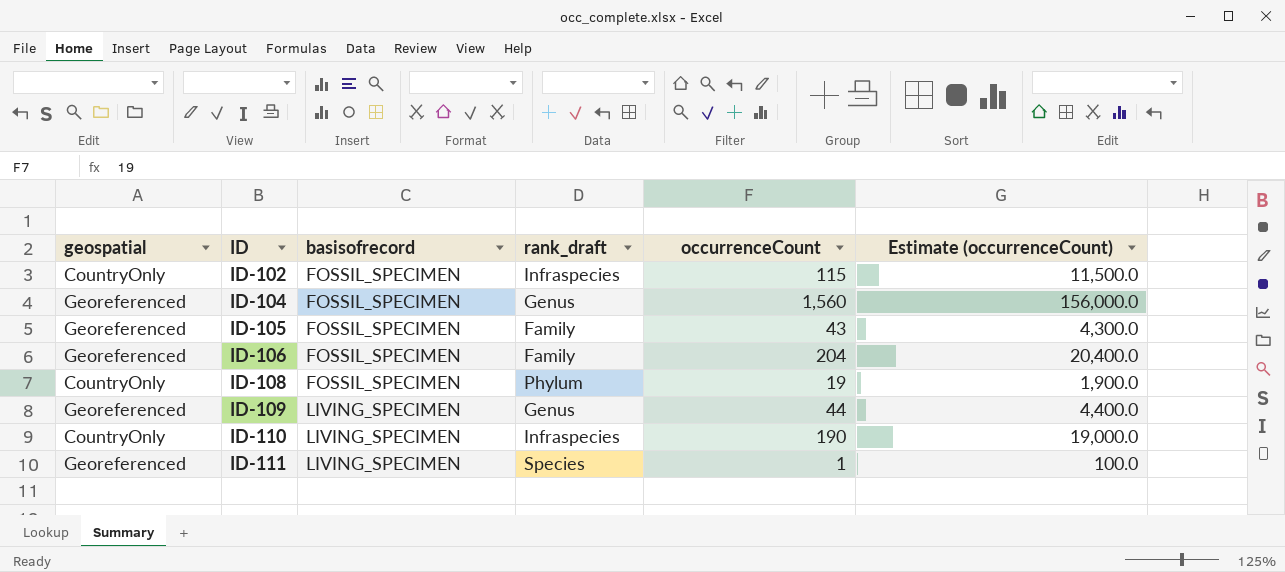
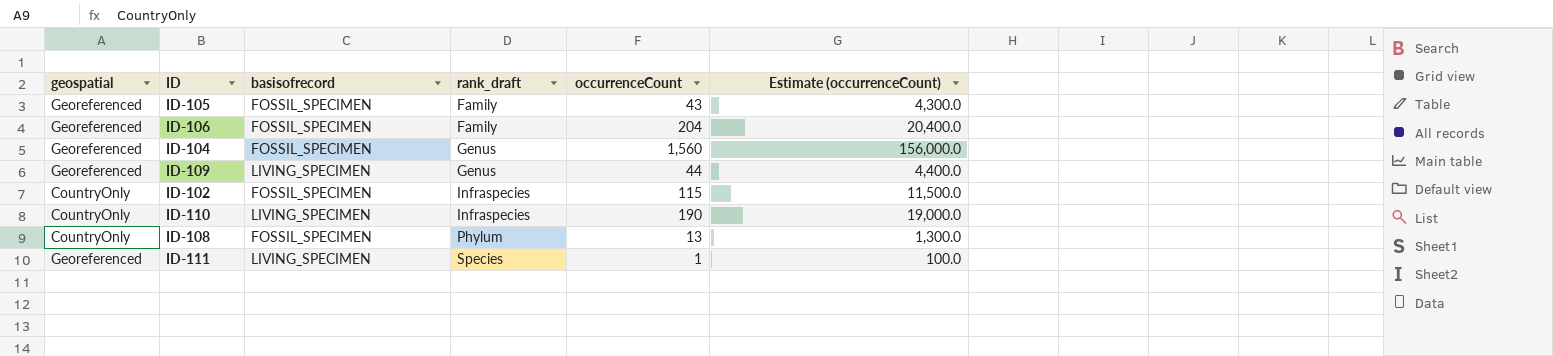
row order: ID ascending -> rank_draft ascending
ID-108 | occurrenceCount: 19 -> 13
ID-108 | Estimate (occurrenceCount): 1,900.0 -> 1,300.0

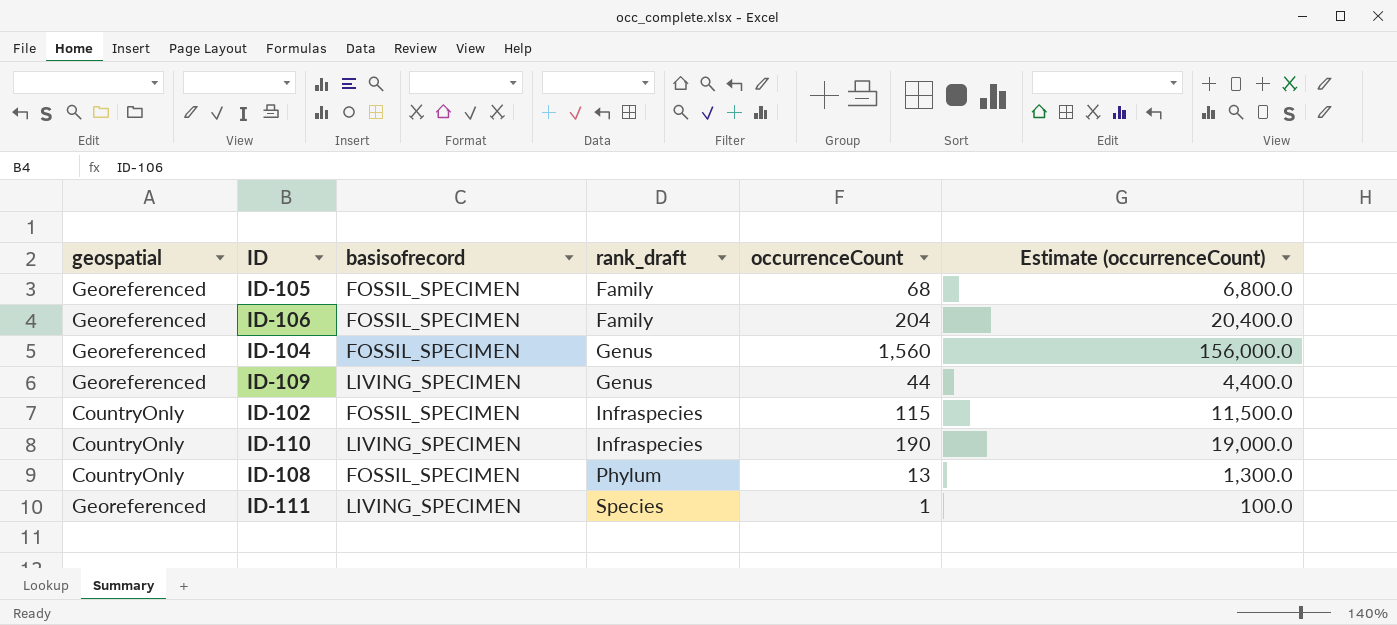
ID-105 | occurrenceCount: 43 -> 68
ID-105 | Estimate (occurrenceCount): 4,300.0 -> 6,800.0

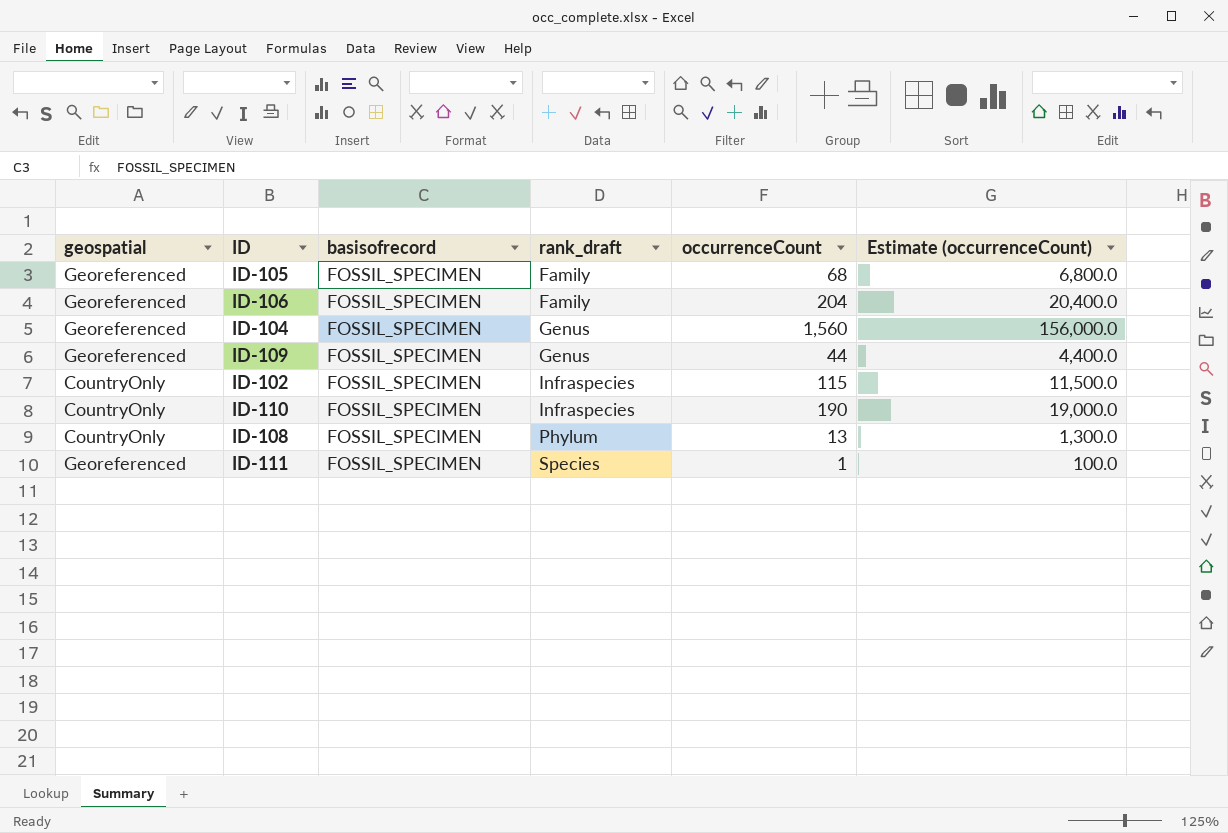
ID-109 | basisofrecord: LIVING_SPECIMEN -> FOSSIL_SPECIMEN
ID-110 | basisofrecord: LIVING_SPECIMEN -> FOSSIL_SPECIMEN
ID-111 | basisofrecord: LIVING_SPECIMEN -> FOSSIL_SPECIMEN

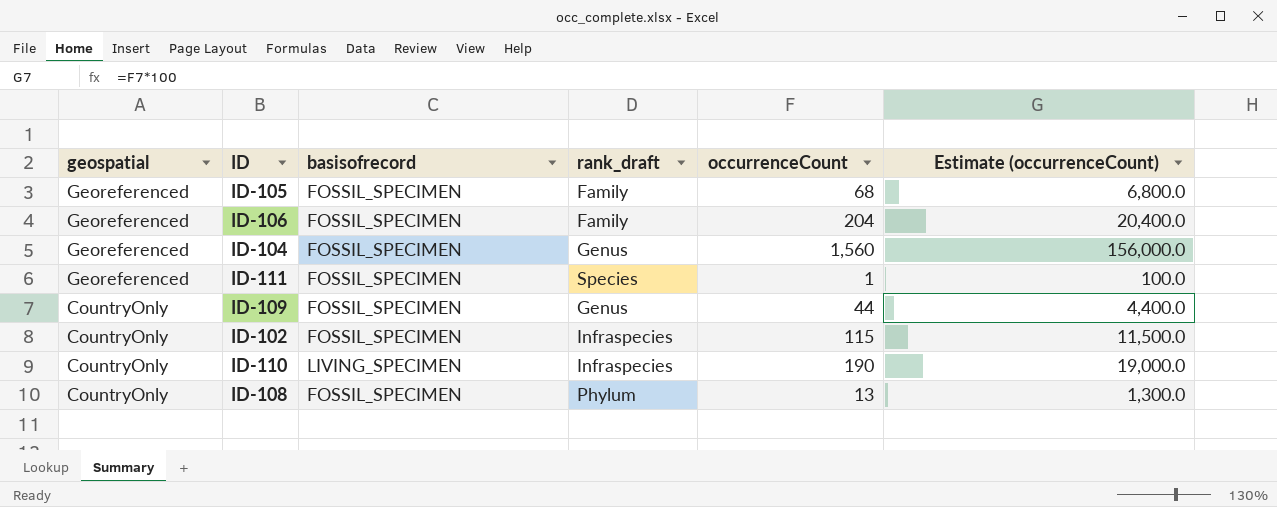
row order: rank_draft ascending -> geospatial descending
ID-109 | geospatial: Georeferenced -> CountryOnly
ID-110 | basisofrecord: FOSSIL_SPECIMEN -> LIVING_SPECIMEN

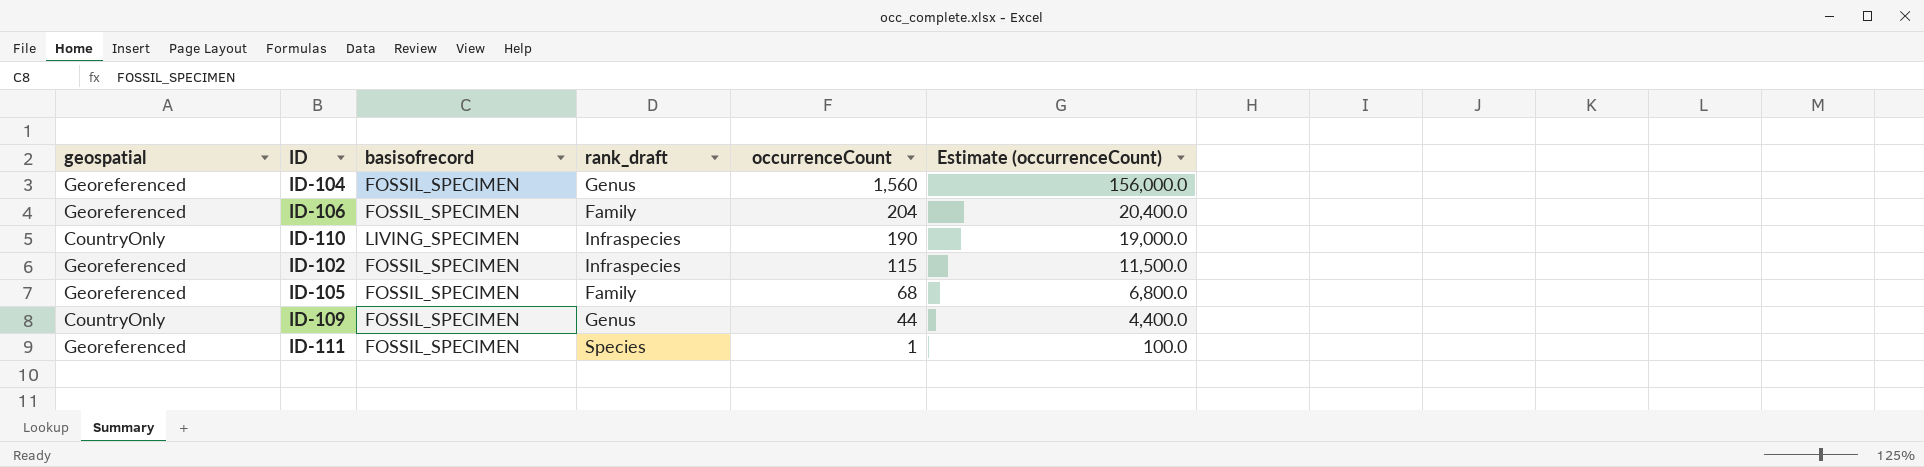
row order: geospatial descending -> occurrenceCount descending
row ID-108: CountryOnly | FOSSIL_SPECIMEN | Phylum | 13 | 1,300.0 -> none
ID-102 | geospatial: CountryOnly -> Georeferenced

